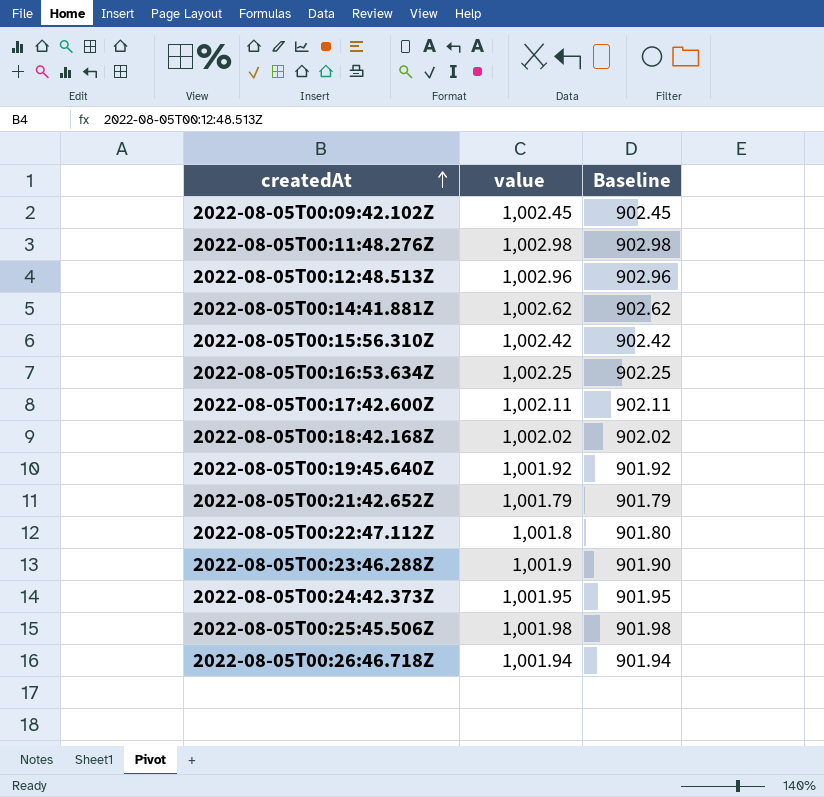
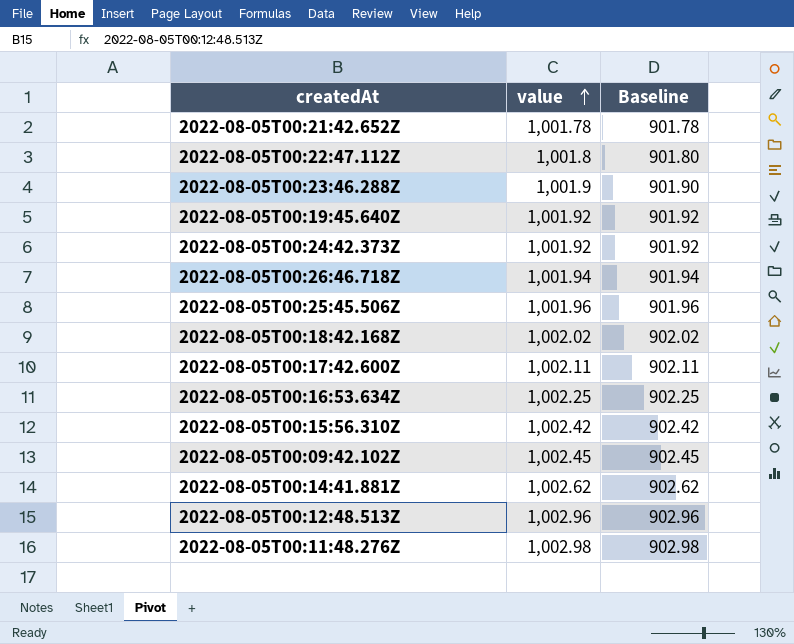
row order: createdAt ascending -> value ascending
2022-08-05T00:21:42.652Z | value: 1,001.79 -> 1,001.78
2022-08-05T00:21:42.652Z | Baseline: 901.79 -> 901.78
2022-08-05T00:24:42.373Z | value: 1,001.95 -> 1,001.92
2022-08-05T00:24:42.373Z | Baseline: 901.95 -> 901.92
2022-08-05T00:25:45.506Z | value: 1,001.98 -> 1,001.96
2022-08-05T00:25:45.506Z | Baseline: 901.98 -> 901.96

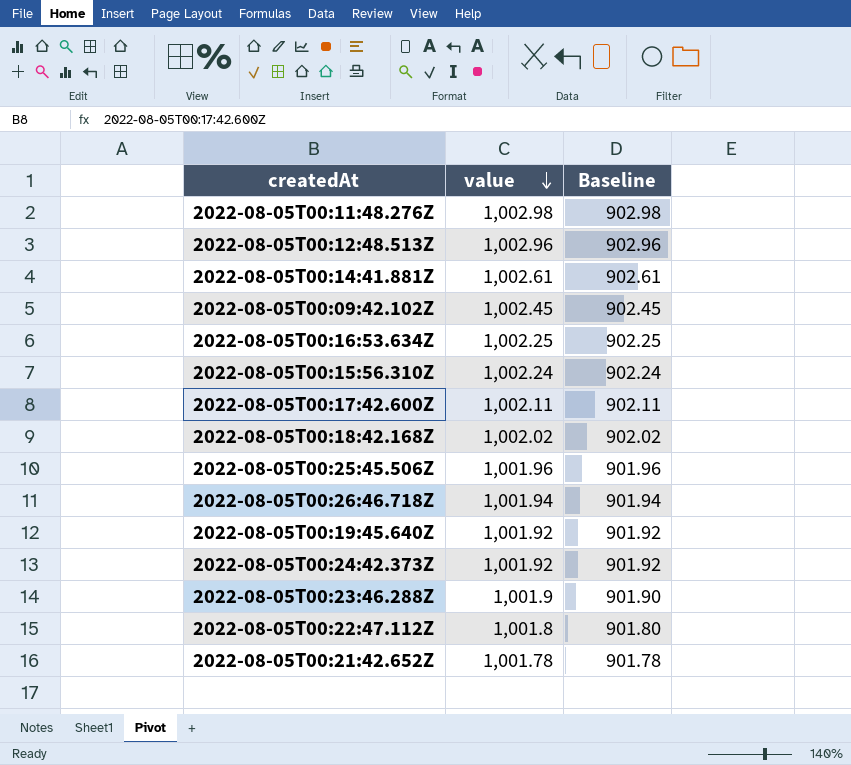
row order: value ascending -> value descending
2022-08-05T00:14:41.881Z | value: 1,002.62 -> 1,002.61
2022-08-05T00:14:41.881Z | Baseline: 902.62 -> 902.61
2022-08-05T00:15:56.310Z | value: 1,002.42 -> 1,002.24
2022-08-05T00:15:56.310Z | Baseline: 902.42 -> 902.24

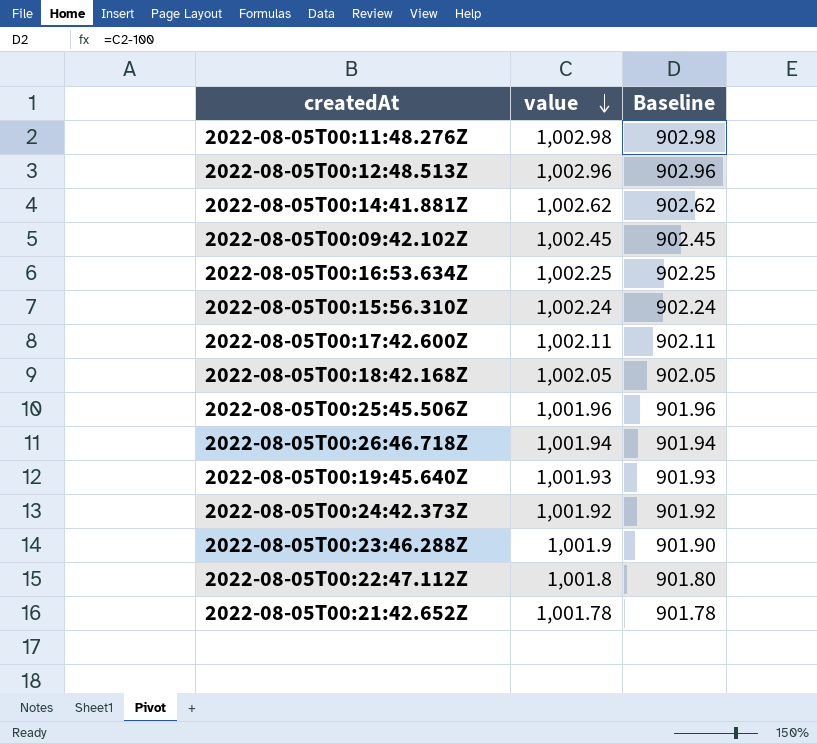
2022-08-05T00:14:41.881Z | value: 1,002.61 -> 1,002.62
2022-08-05T00:14:41.881Z | Baseline: 902.61 -> 902.62
2022-08-05T00:18:42.168Z | value: 1,002.02 -> 1,002.05
2022-08-05T00:18:42.168Z | Baseline: 902.02 -> 902.05
2022-08-05T00:19:45.640Z | value: 1,001.92 -> 1,001.93
2022-08-05T00:19:45.640Z | Baseline: 901.92 -> 901.93

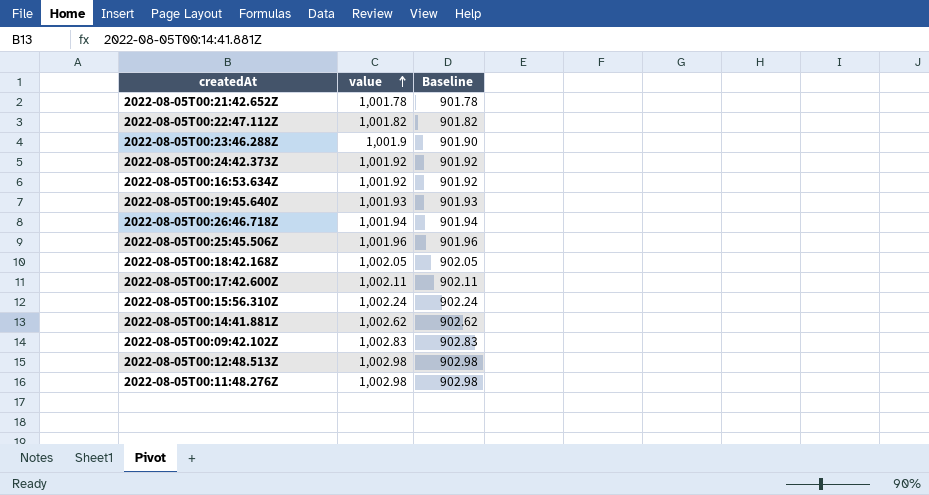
row order: value descending -> value ascending
2022-08-05T00:22:47.112Z | value: 1,001.8 -> 1,001.82
2022-08-05T00:22:47.112Z | Baseline: 901.80 -> 901.82
2022-08-05T00:16:53.634Z | value: 1,002.25 -> 1,001.92
2022-08-05T00:16:53.634Z | Baseline: 902.25 -> 901.92
2022-08-05T00:09:42.102Z | value: 1,002.45 -> 1,002.83
2022-08-05T00:09:42.102Z | Baseline: 902.45 -> 902.83
2022-08-05T00:12:48.513Z | value: 1,002.96 -> 1,002.98
2022-08-05T00:12:48.513Z | Baseline: 902.96 -> 902.98

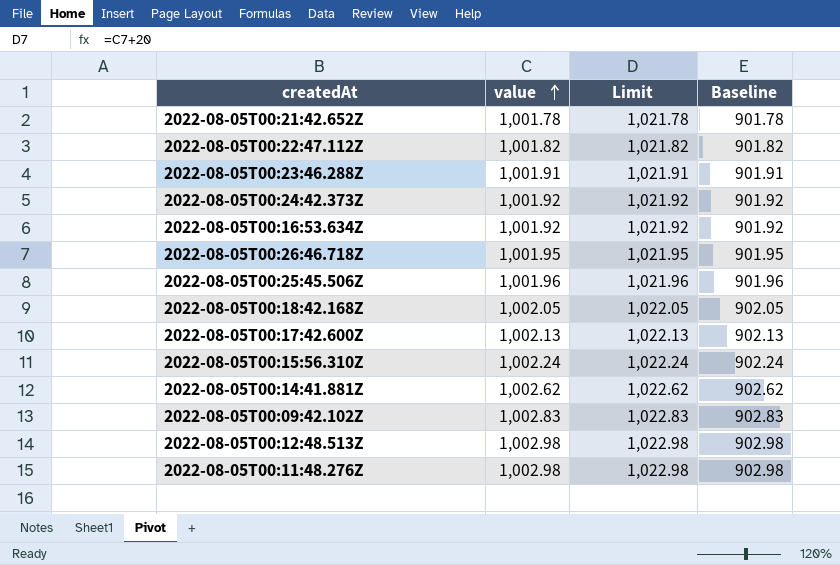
column Limit | formula: none -> [value] + 20
row 2022-08-05T00:19:45.640Z: 1,001.93 | 901.93 -> none
2022-08-05T00:23:46.288Z | value: 1,001.9 -> 1,001.91
2022-08-05T00:23:46.288Z | Baseline: 901.90 -> 901.91
2022-08-05T00:26:46.718Z | value: 1,001.94 -> 1,001.95
2022-08-05T00:26:46.718Z | Baseline: 901.94 -> 901.95
2022-08-05T00:17:42.600Z | value: 1,002.11 -> 1,002.13
2022-08-05T00:17:42.600Z | Baseline: 902.11 -> 902.13

